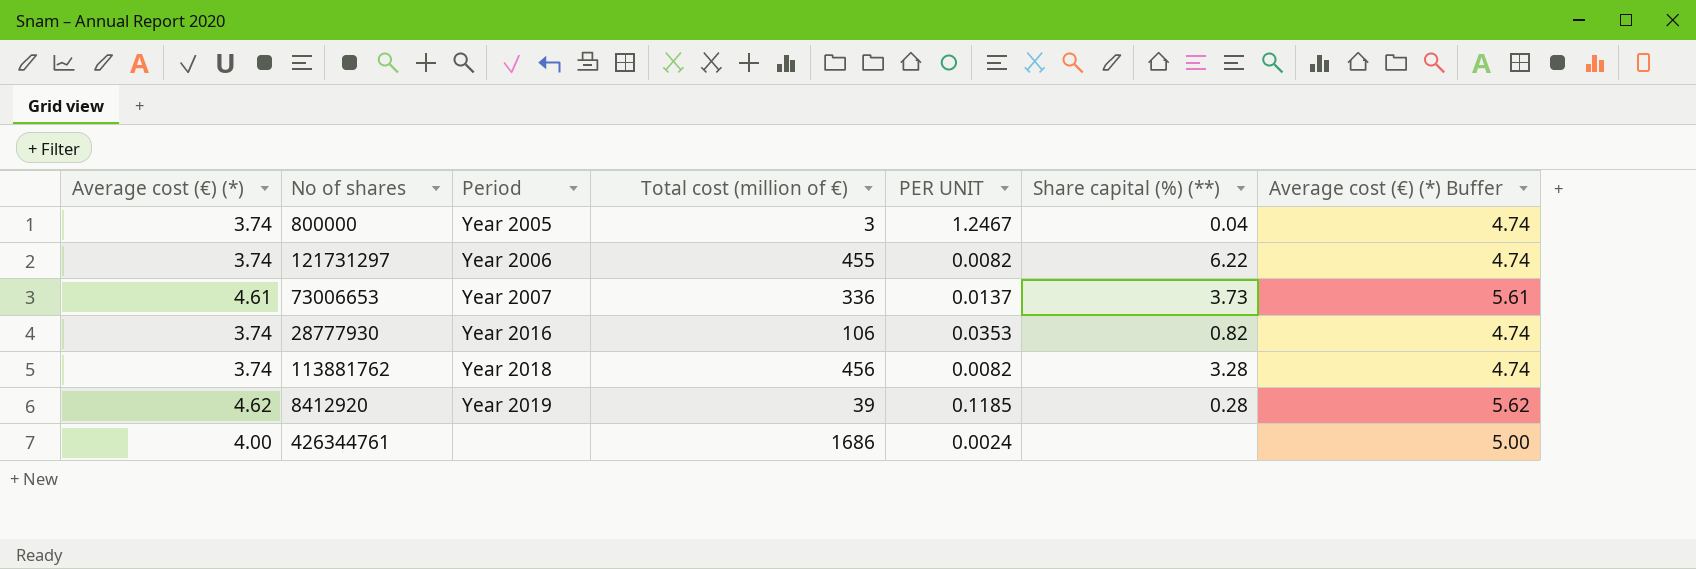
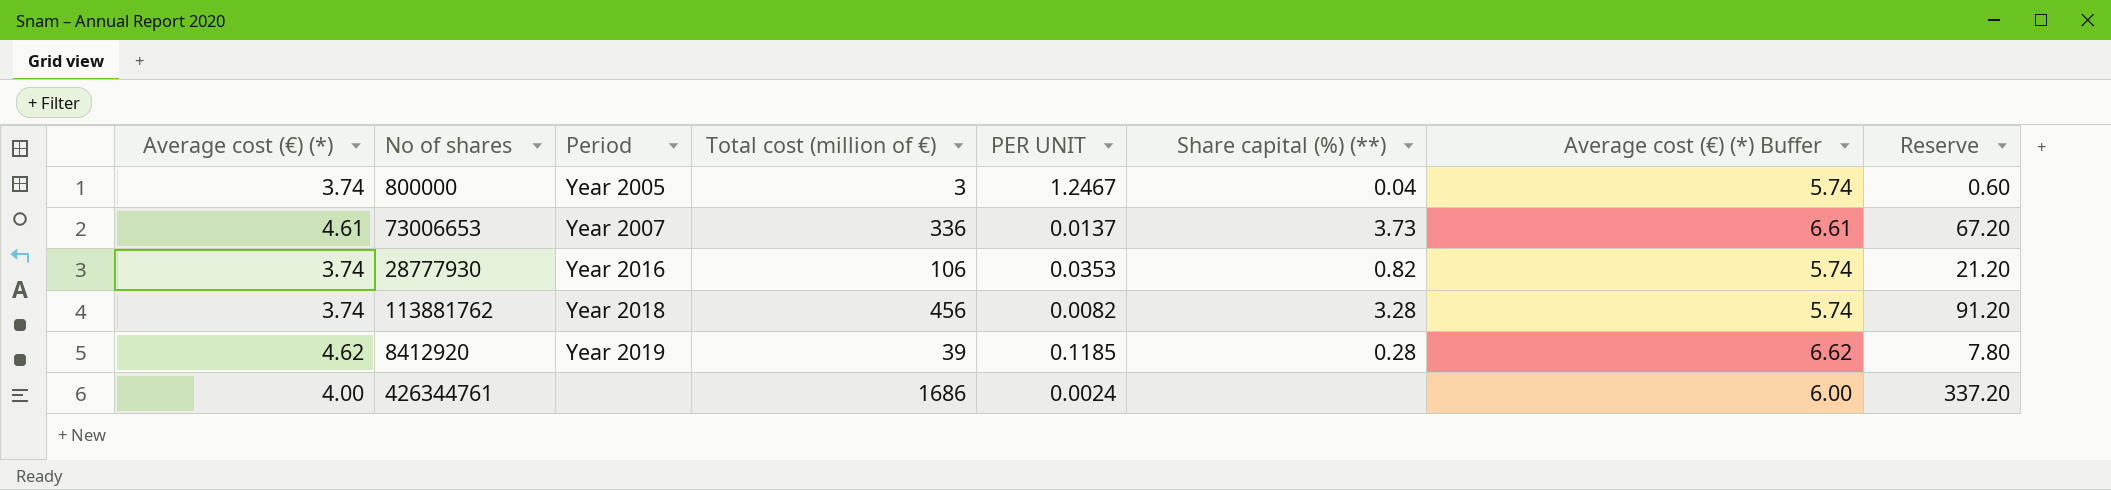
column Average cost (€) (*) Buffer | formula: [Average cost (€) (*)] + 1 -> [Average cost (€) (*)] + 2
column Reserve | formula: none -> [Total cost (million of €)] * 0.2
row 121731297: 3.74 | Year 2006 | 455 | 0.0082 | 6.22 | 4.74 -> none

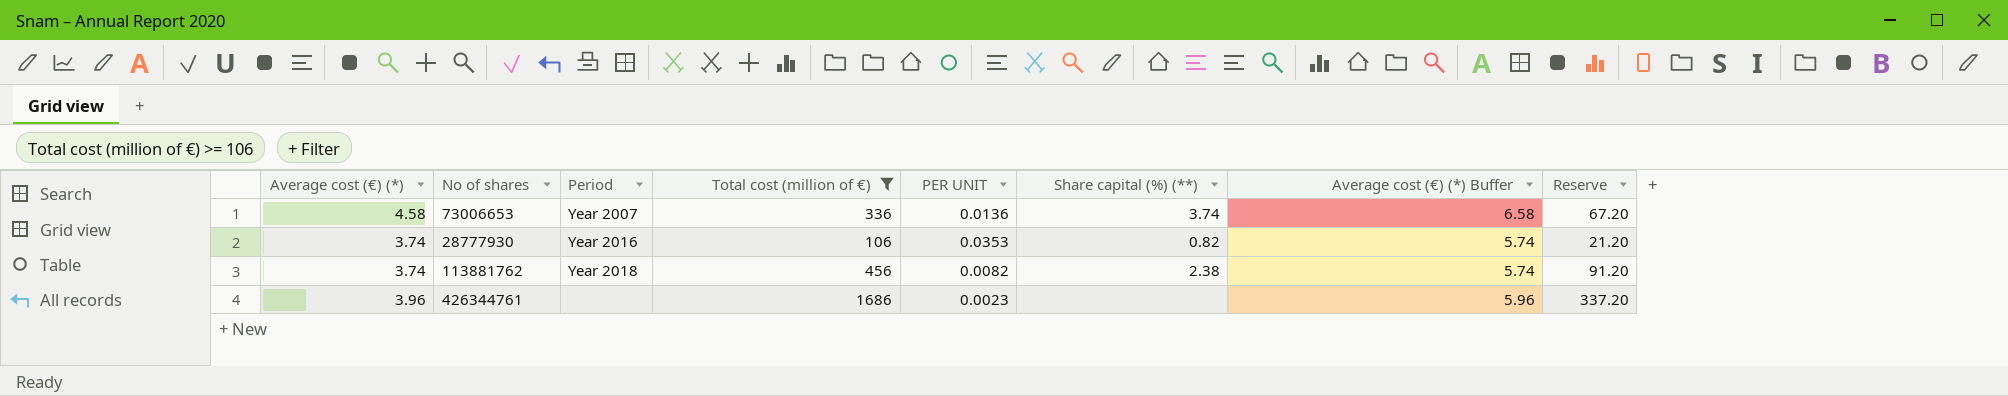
filter: none -> Total cost (million of €) >= 106
73006653 | Average cost (€) (*): 4.61 -> 4.58
73006653 | PER UNIT: 0.0137 -> 0.0136
73006653 | Share capital (%) (**): 3.73 -> 3.74
73006653 | Average cost (€) (*) Buffer: 6.61 -> 6.58
113881762 | Share capital (%) (**): 3.28 -> 2.38
426344761 | Average cost (€) (*): 4.00 -> 3.96
426344761 | PER UNIT: 0.0024 -> 0.0023
426344761 | Average cost (€) (*) Buffer: 6.00 -> 5.96

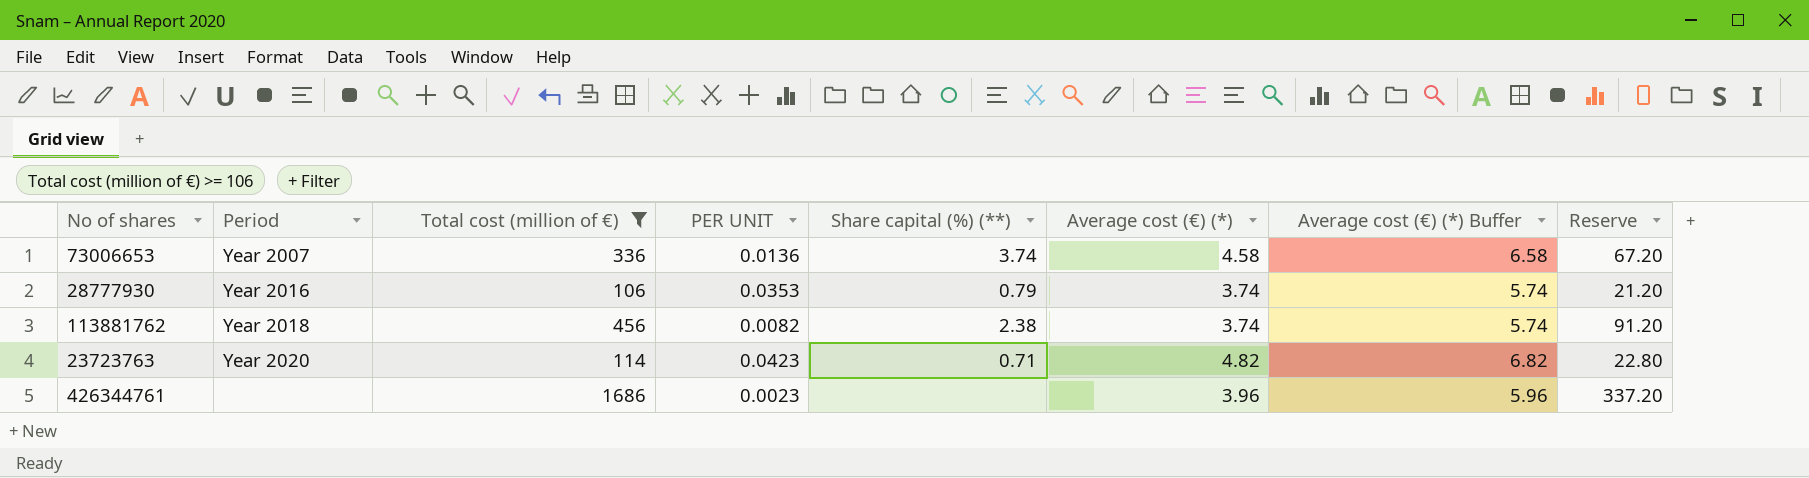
column Average cost (€) (*) | position: 1 -> 6
28777930 | Share capital (%) (**): 0.82 -> 0.79
row 23723763: none -> Year 2020 | 114 | 0.0423 | 0.71 | 4.82 | 6.82 | 22.80

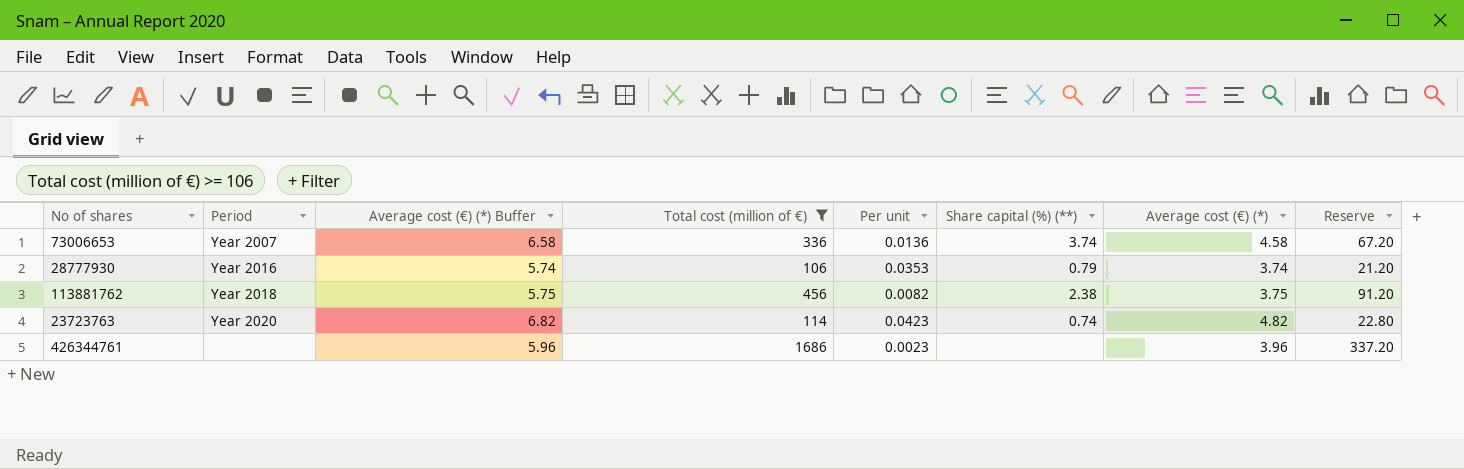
column Average cost (€) (*) Buffer | position: 7 -> 3
column name: PER UNIT -> Per unit
113881762 | Average cost (€) (*) Buffer: 5.74 -> 5.75
113881762 | Average cost (€) (*): 3.74 -> 3.75
23723763 | Share capital (%) (**): 0.71 -> 0.74

